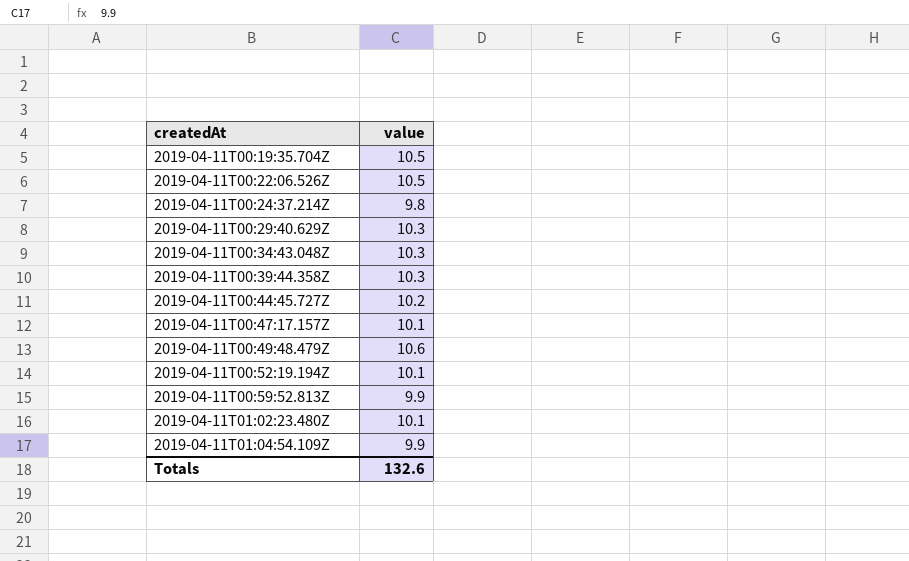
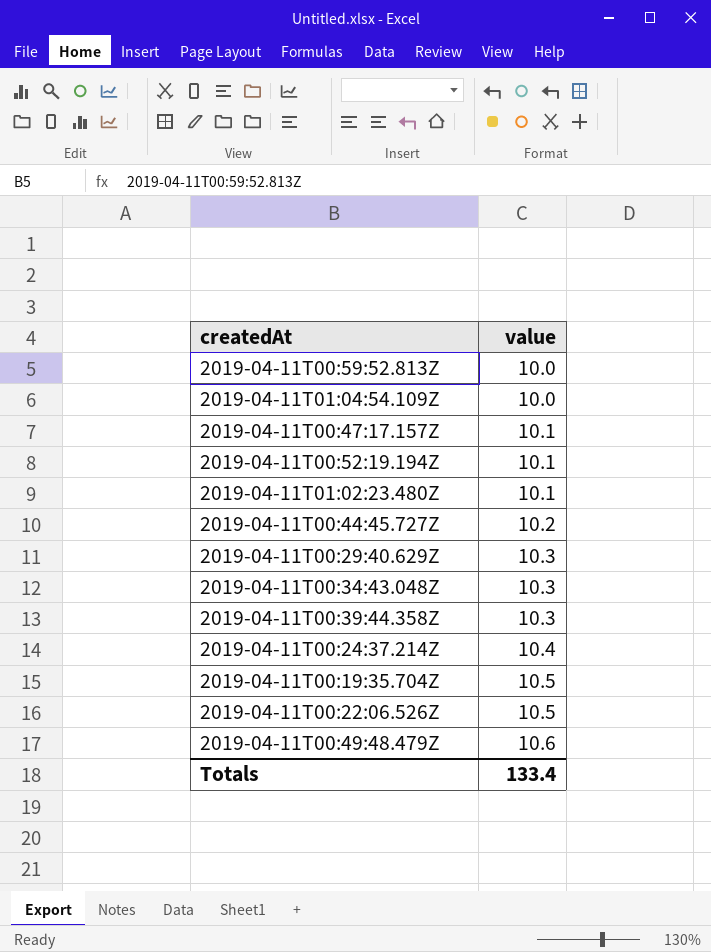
row order: createdAt ascending -> value ascending
2019-04-11T00:59:52.813Z | value: 9.9 -> 10.0
2019-04-11T01:04:54.109Z | value: 9.9 -> 10.0
2019-04-11T00:24:37.214Z | value: 9.8 -> 10.4
Totals | value: 132.6 -> 133.4

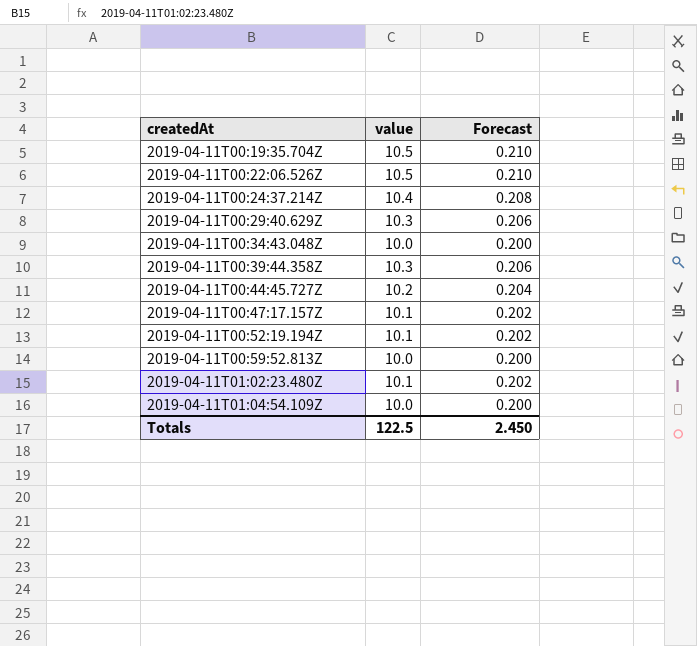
row order: value ascending -> createdAt ascending
column Forecast | formula: none -> [value] * 0.02
row 2019-04-11T00:49:48.479Z: 10.6 -> none
2019-04-11T00:34:43.048Z | value: 10.3 -> 10.0
Totals | value: 133.4 -> 122.5

